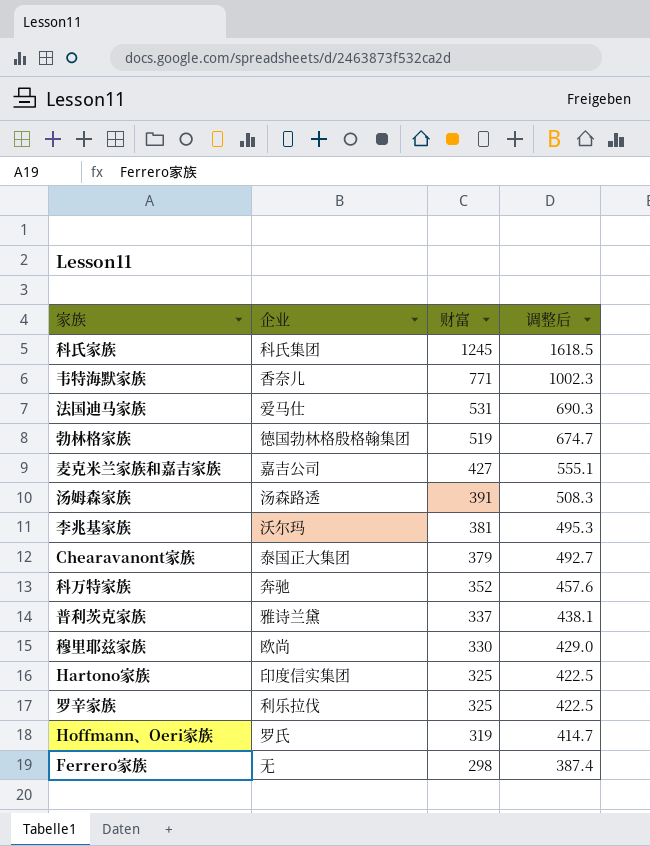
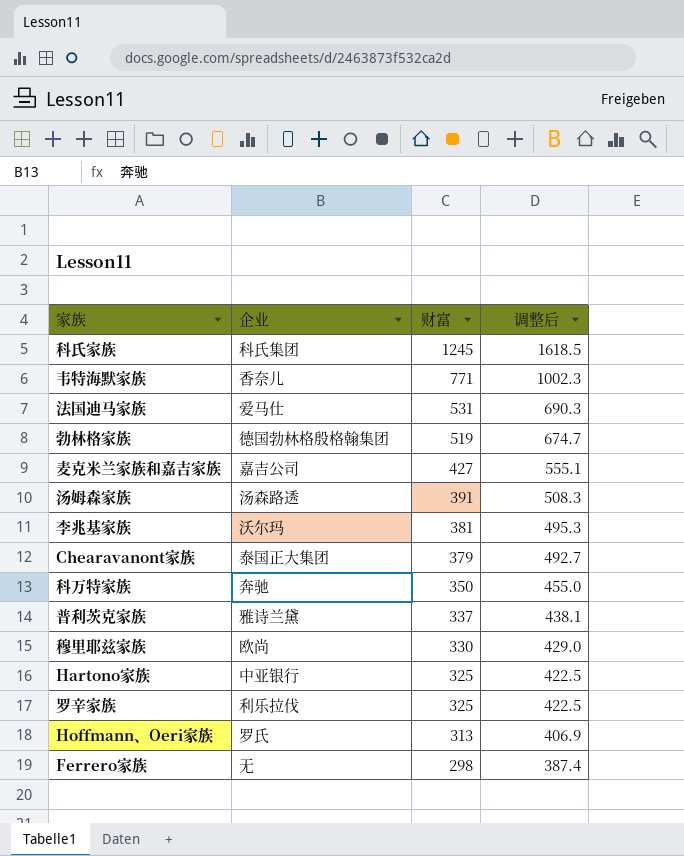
科万特家族 | 财富: 352 -> 350
科万特家族 | 调整后: 457.6 -> 455.0
Hartono家族 | 企业: 印度信实集团 -> 中亚银行
Hoffmann、Oeri家族 | 财富: 319 -> 313
Hoffmann、Oeri家族 | 调整后: 414.7 -> 406.9

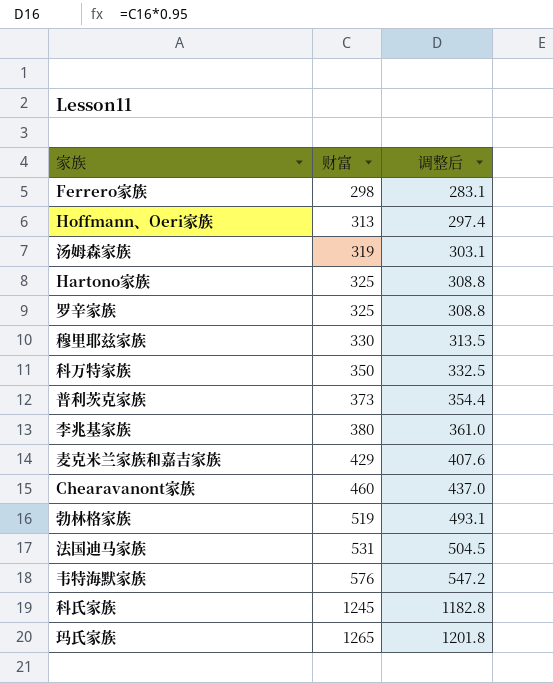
row order: 财富 descending -> 财富 ascending
column 企业 | position: 2 -> none
column 调整后 | formula: [财富] * 1.3 -> [财富] * 0.95
汤姆森家族 | 财富: 391 -> 319
普利茨克家族 | 财富: 337 -> 373
李兆基家族 | 财富: 381 -> 380
麦克米兰家族和嘉吉家族 | 财富: 427 -> 429
Chearavanont家族 | 财富: 379 -> 460
韦特海默家族 | 财富: 771 -> 576
row 玛氏家族: none -> 1265 | 1201.8

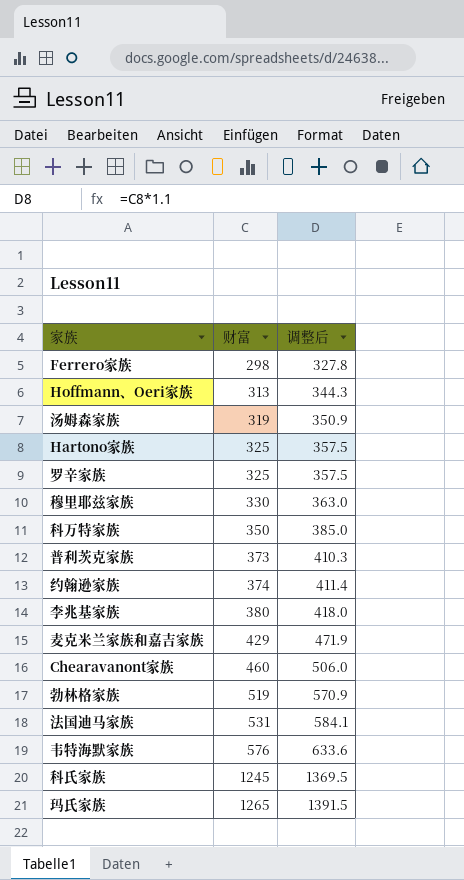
column 调整后 | formula: [财富] * 0.95 -> [财富] * 1.1
row 约翰逊家族: none -> 374 | 411.4

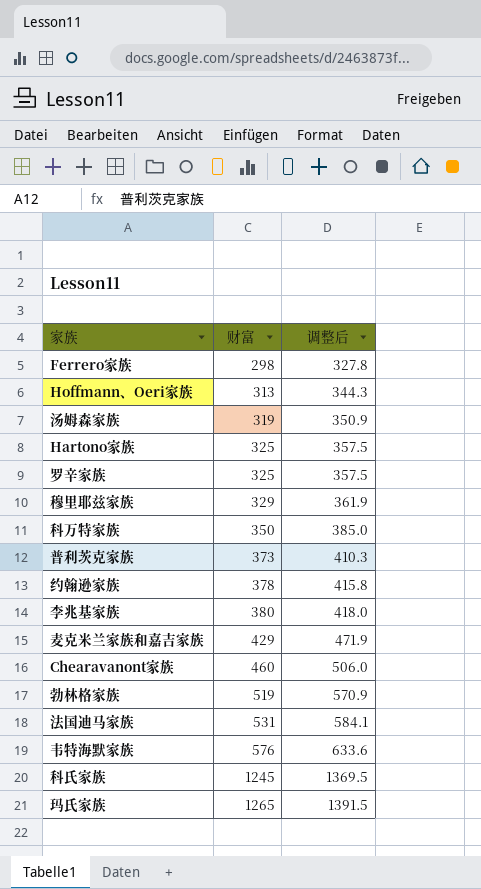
穆里耶兹家族 | 财富: 330 -> 329
穆里耶兹家族 | 调整后: 363.0 -> 361.9
约翰逊家族 | 财富: 374 -> 378
约翰逊家族 | 调整后: 411.4 -> 415.8

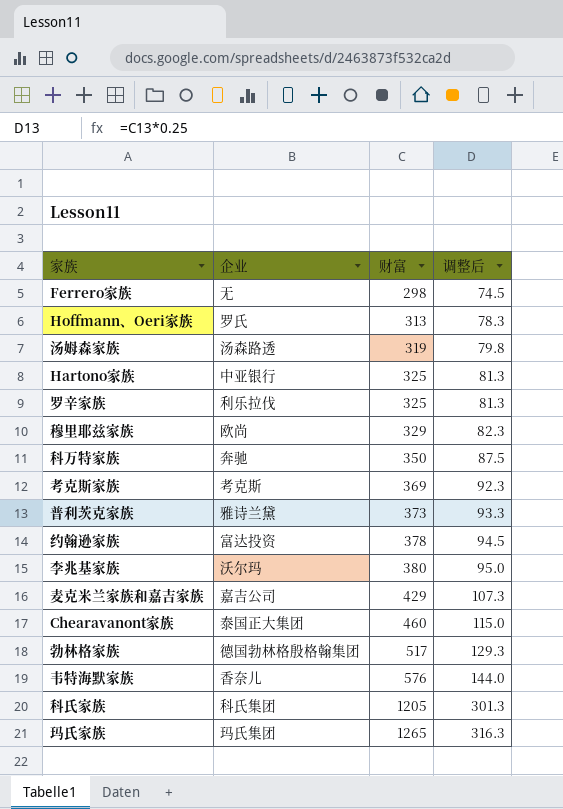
column 企业 | position: none -> 2
column 调整后 | formula: [财富] * 1.1 -> [财富] * 0.25
row 法国迪马家族: 531 | 584.1 -> none
row 考克斯家族: none -> 考克斯 | 369 | 92.3
勃林格家族 | 财富: 519 -> 517
科氏家族 | 财富: 1245 -> 1205

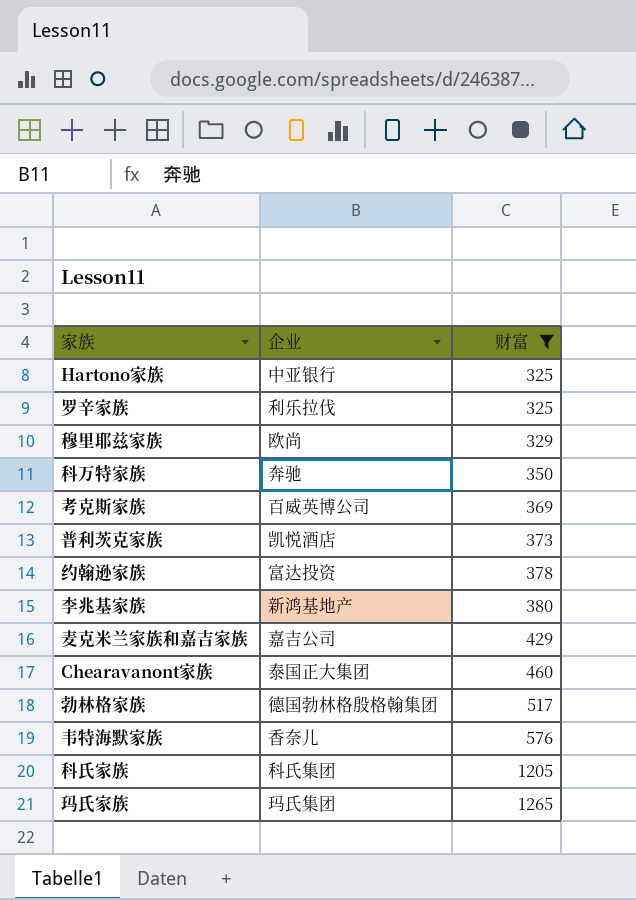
filter: none -> 财富 >= 325
column 调整后 | formula: [财富] * 0.25 -> none
考克斯家族 | 企业: 考克斯 -> 百威英博公司
普利茨克家族 | 企业: 雅诗兰黛 -> 凯悦酒店
李兆基家族 | 企业: 沃尔玛 -> 新鸿基地产

